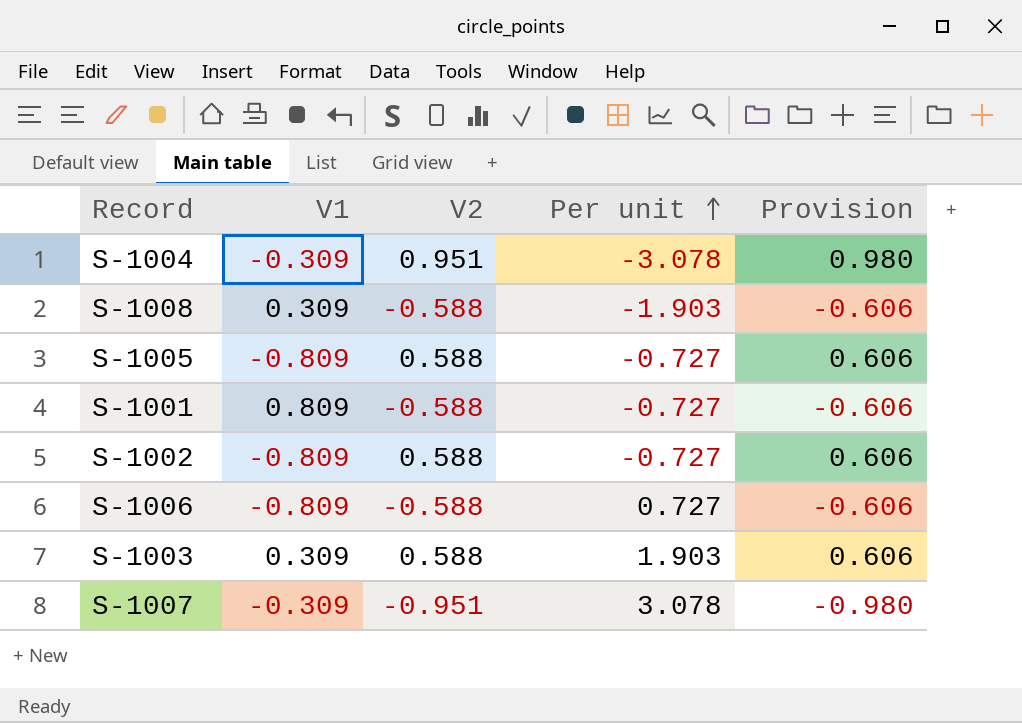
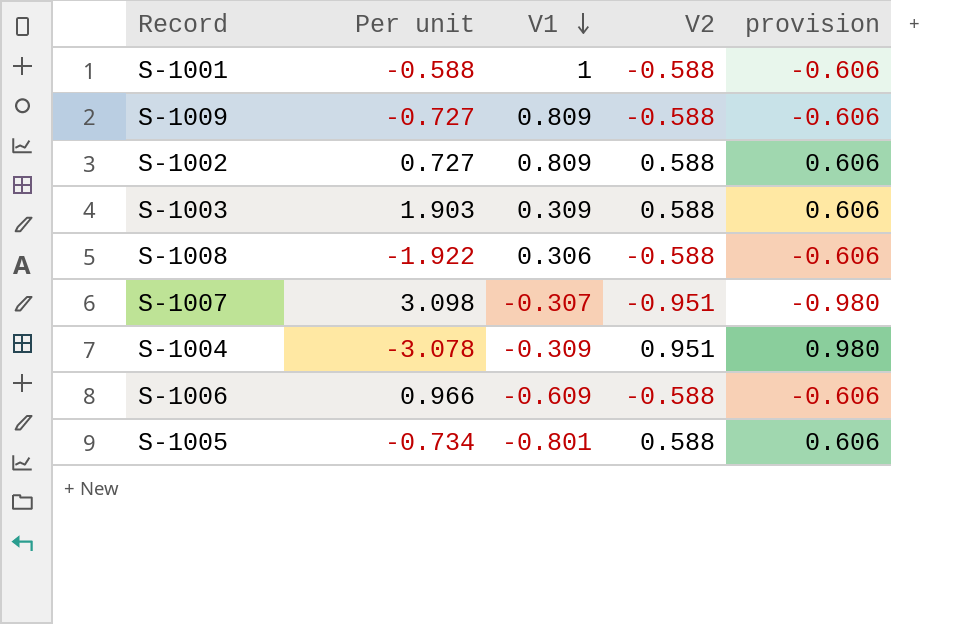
row order: Per unit ascending -> V1 descending
column Per unit | position: 4 -> 2
column name: Provision -> provision
S-1001 | Per unit: -0.727 -> -0.588
S-1001 | V1: 0.809 -> 1
row S-1009: none -> -0.727 | 0.809 | -0.588 | -0.606
S-1002 | Per unit: -0.727 -> 0.727
S-1002 | V1: -0.809 -> 0.809
S-1008 | Per unit: -1.903 -> -1.922
S-1008 | V1: 0.309 -> 0.306
S-1007 | Per unit: 3.078 -> 3.098
S-1007 | V1: -0.309 -> -0.307
S-1006 | Per unit: 0.727 -> 0.966
S-1006 | V1: -0.809 -> -0.609
S-1005 | Per unit: -0.727 -> -0.734
S-1005 | V1: -0.809 -> -0.801

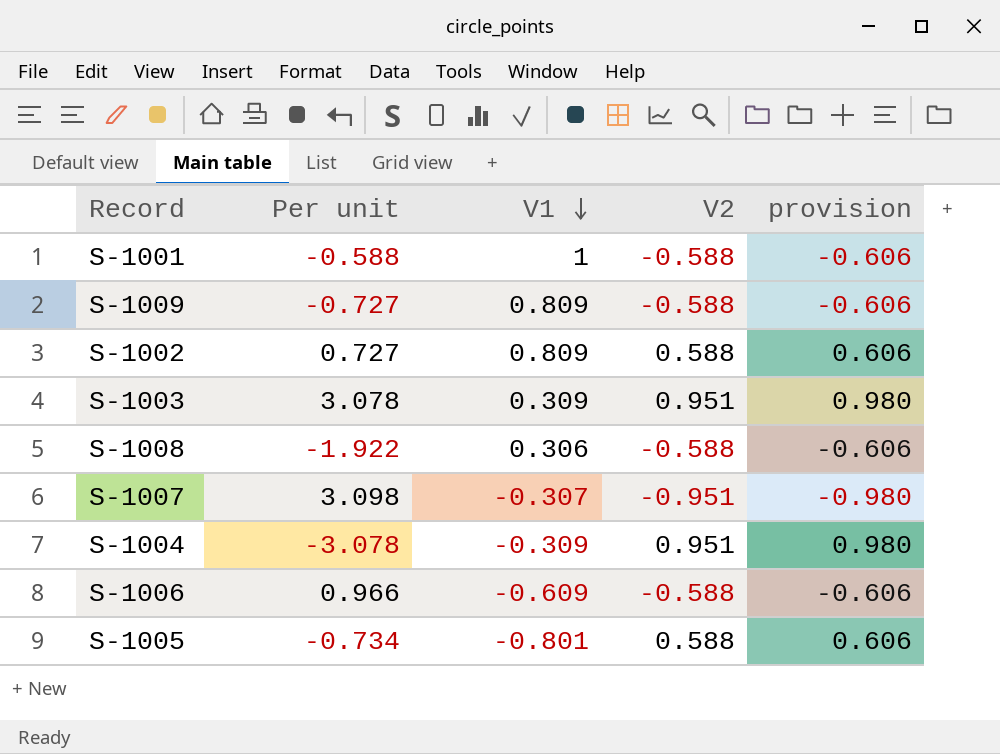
S-1003 | Per unit: 1.903 -> 3.078
S-1003 | V2: 0.588 -> 0.951
S-1003 | provision: 0.606 -> 0.980

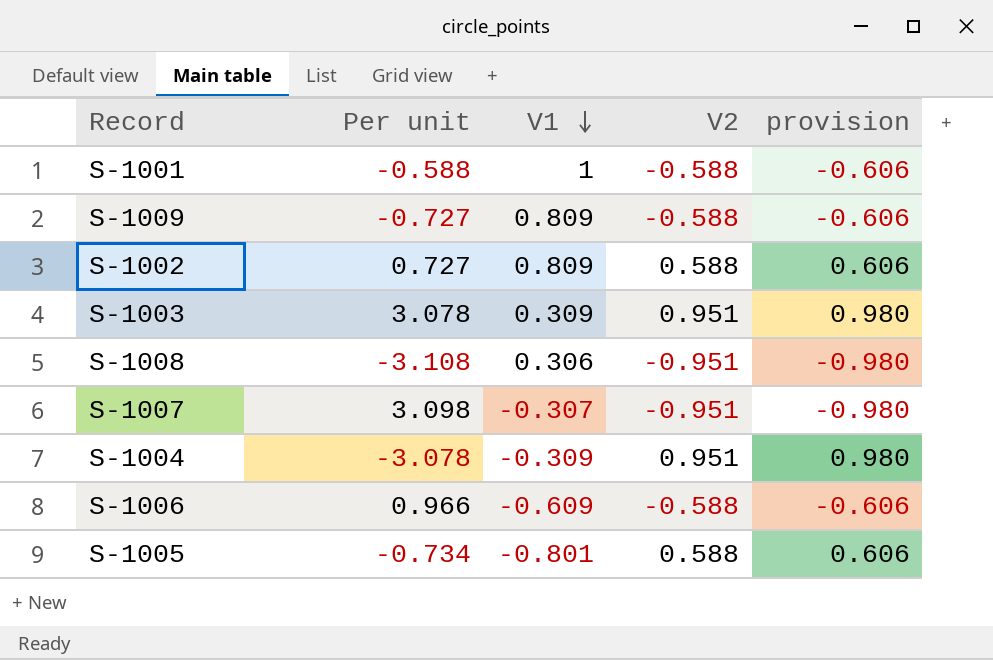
S-1008 | Per unit: -1.922 -> -3.108
S-1008 | V2: -0.588 -> -0.951
S-1008 | provision: -0.606 -> -0.980

